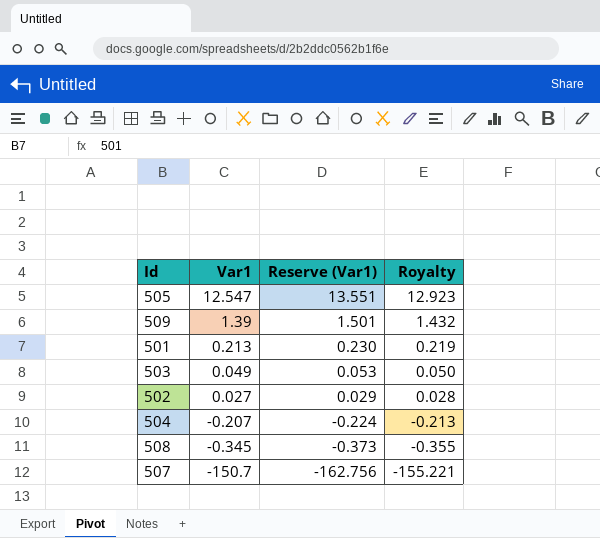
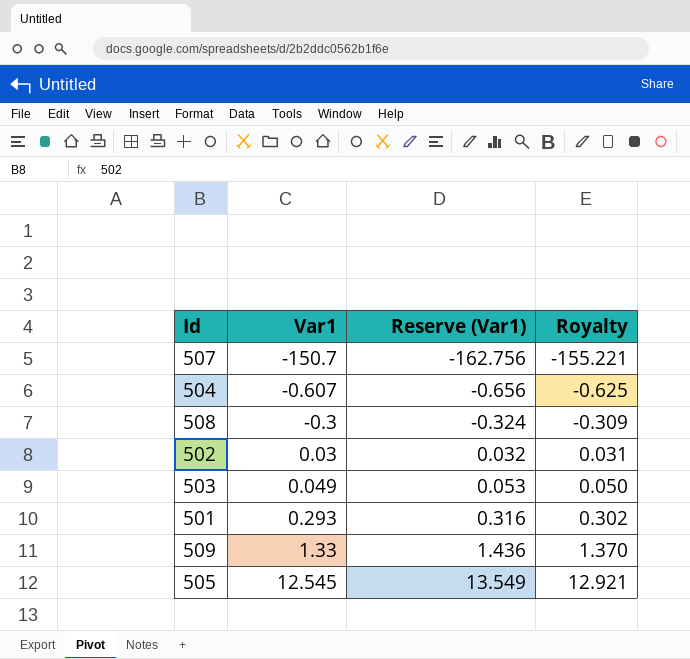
row order: Var1 descending -> Var1 ascending
504 | Var1: -0.207 -> -0.607
504 | Reserve (Var1): -0.224 -> -0.656
504 | Royalty: -0.213 -> -0.625
508 | Var1: -0.345 -> -0.3
508 | Reserve (Var1): -0.373 -> -0.324
508 | Royalty: -0.355 -> -0.309
502 | Var1: 0.027 -> 0.03
502 | Reserve (Var1): 0.029 -> 0.032
502 | Royalty: 0.028 -> 0.031
501 | Var1: 0.213 -> 0.293
501 | Reserve (Var1): 0.230 -> 0.316
501 | Royalty: 0.219 -> 0.302
509 | Var1: 1.39 -> 1.33
509 | Reserve (Var1): 1.501 -> 1.436
509 | Royalty: 1.432 -> 1.370
505 | Var1: 12.547 -> 12.545
505 | Reserve (Var1): 13.551 -> 13.549
505 | Royalty: 12.923 -> 12.921

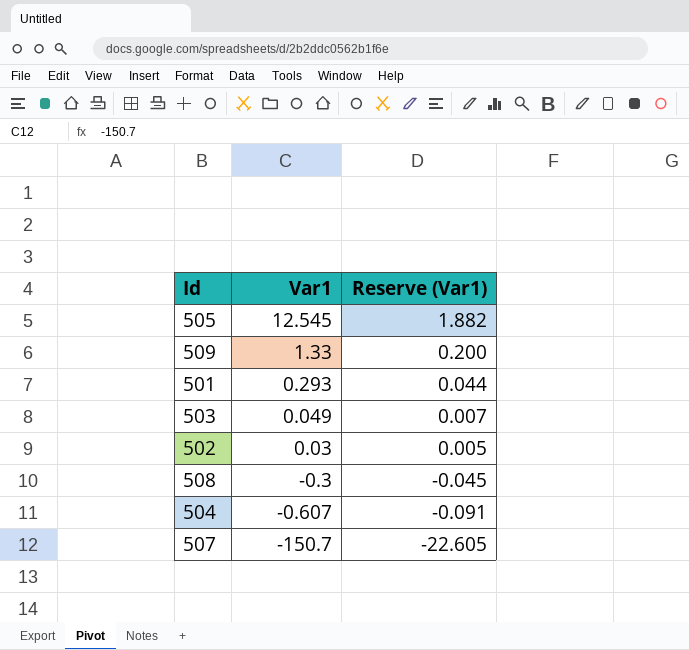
row order: Var1 ascending -> Var1 descending
column Royalty | formula: [Var1] * 1.03 -> none
column Reserve (Var1) | formula: [Var1] * 1.08 -> [Var1] * 0.15

